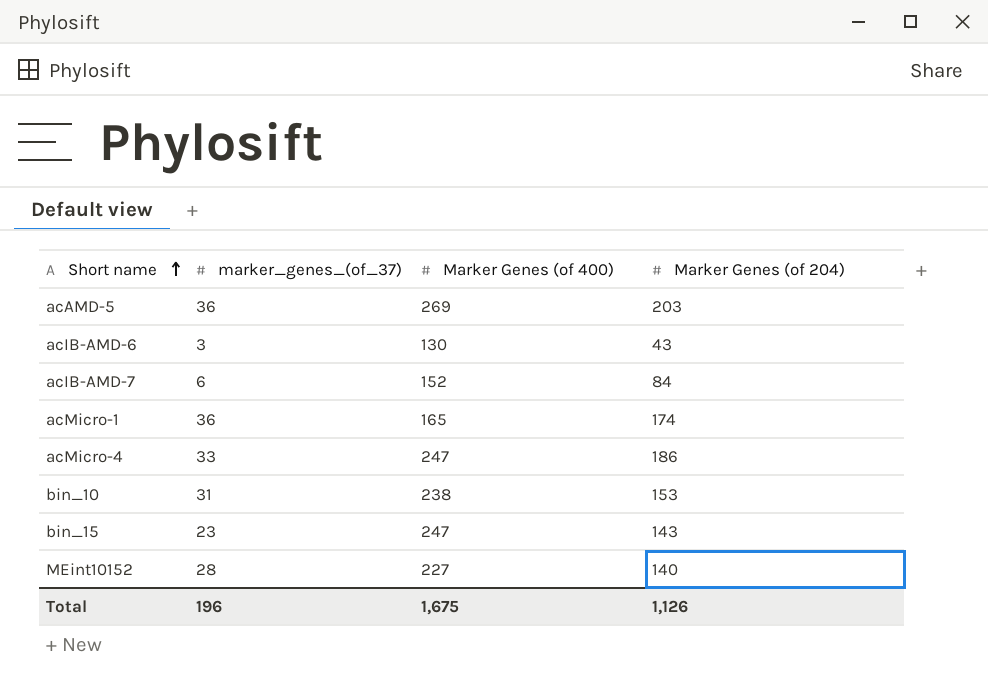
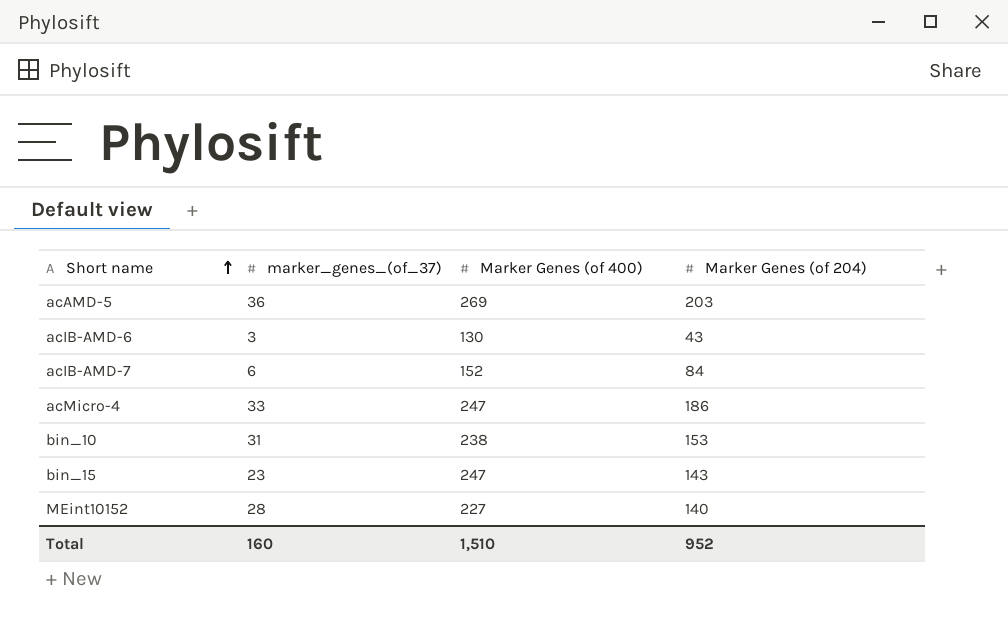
row acMicro-1: 36 | 165 | 174 -> none
Total | marker_genes_(of_37): 196 -> 160
Total | Marker Genes (of 400): 1,675 -> 1,510
Total | Marker Genes (of 204): 1,126 -> 952

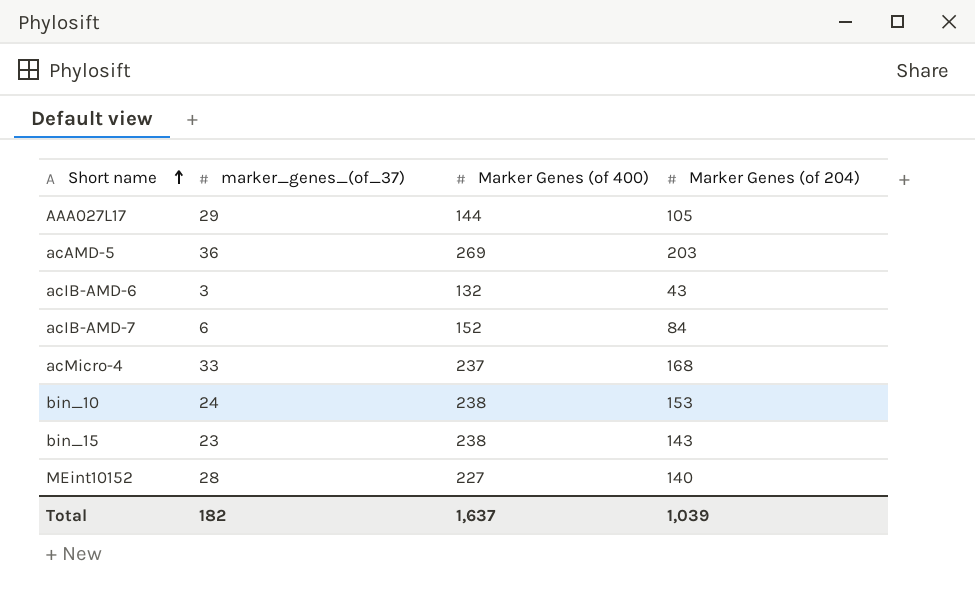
row AAA027L17: none -> 29 | 144 | 105
acIB-AMD-6 | Marker Genes (of 400): 130 -> 132
acMicro-4 | Marker Genes (of 400): 247 -> 237
acMicro-4 | Marker Genes (of 204): 186 -> 168
bin_10 | marker_genes_(of_37): 31 -> 24
bin_15 | Marker Genes (of 400): 247 -> 238
Total | marker_genes_(of_37): 160 -> 182
Total | Marker Genes (of 400): 1,510 -> 1,637
Total | Marker Genes (of 204): 952 -> 1,039

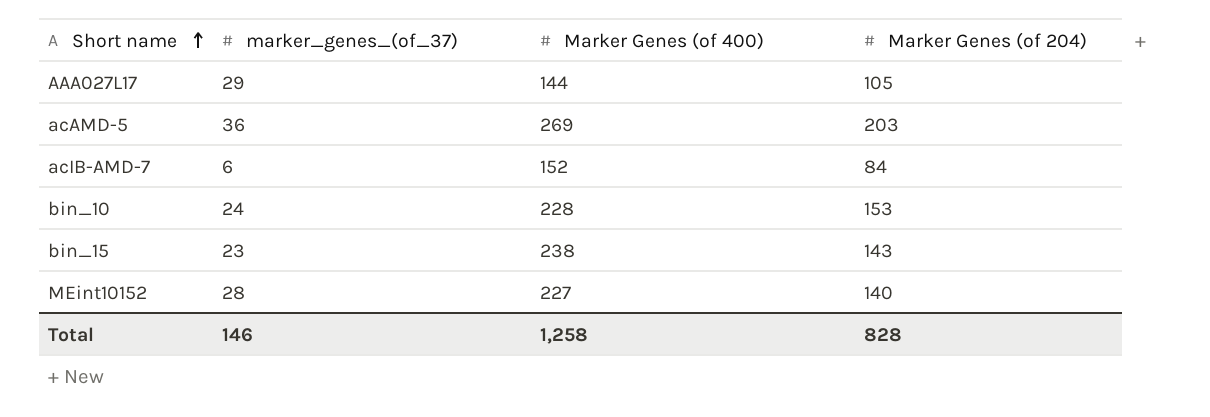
row acIB-AMD-6: 3 | 132 | 43 -> none
row acMicro-4: 33 | 237 | 168 -> none
bin_10 | Marker Genes (of 400): 238 -> 228
Total | marker_genes_(of_37): 182 -> 146
Total | Marker Genes (of 400): 1,637 -> 1,258
Total | Marker Genes (of 204): 1,039 -> 828

